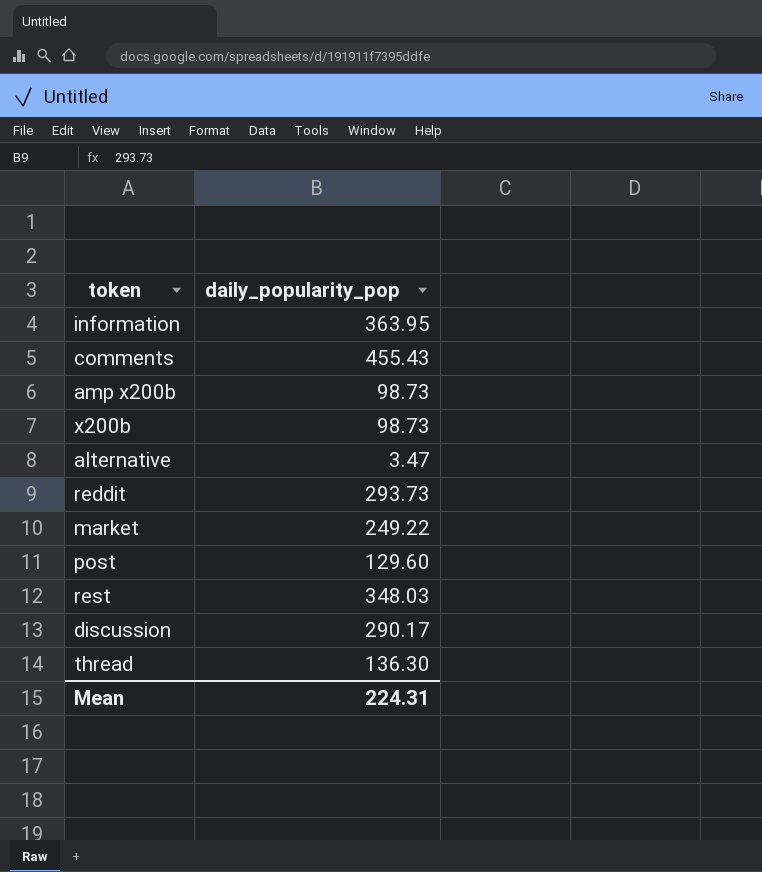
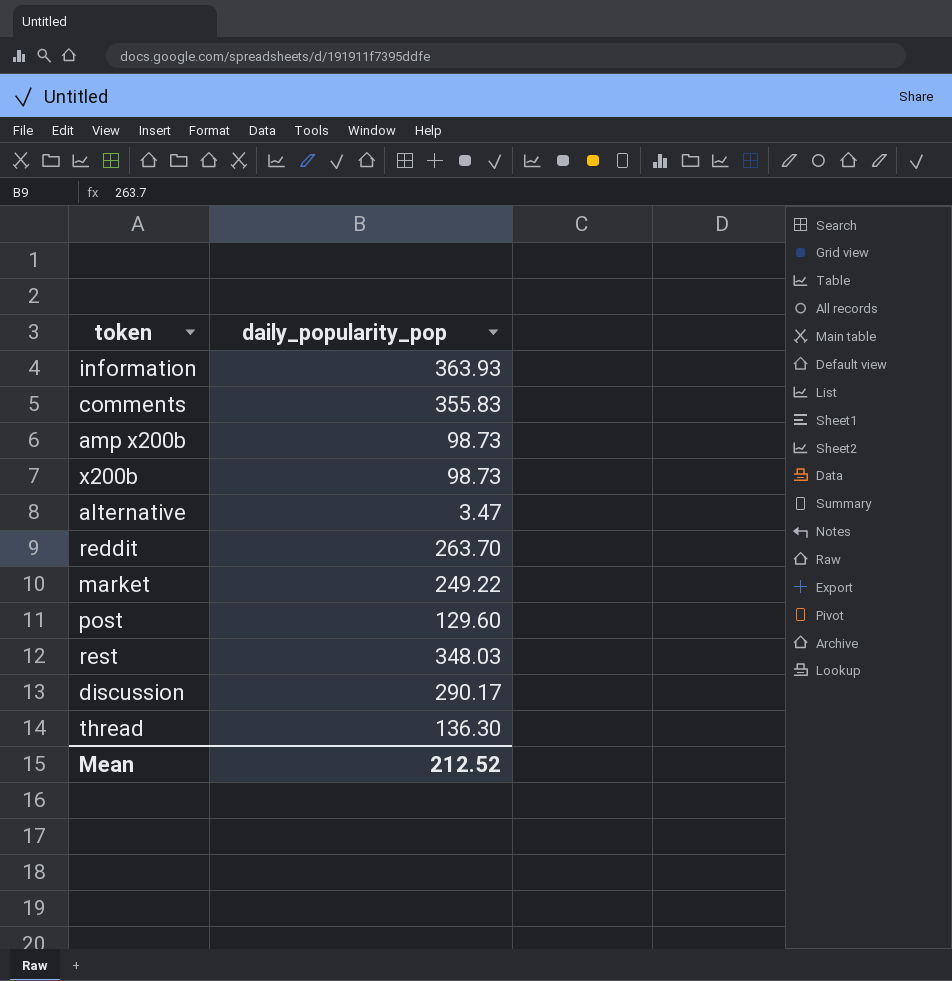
information | daily_popularity_pop: 363.95 -> 363.93
comments | daily_popularity_pop: 455.43 -> 355.83
reddit | daily_popularity_pop: 293.73 -> 263.70
Mean | daily_popularity_pop: 224.31 -> 212.52

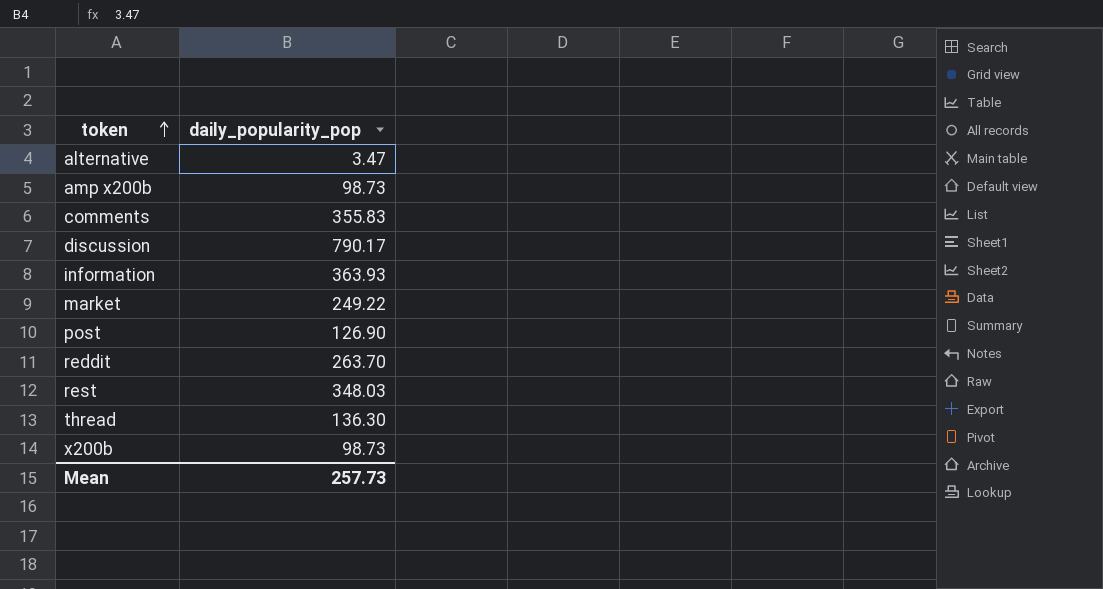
row order: none -> token ascending
discussion | daily_popularity_pop: 290.17 -> 790.17
post | daily_popularity_pop: 129.60 -> 126.90
Mean | daily_popularity_pop: 212.52 -> 257.73

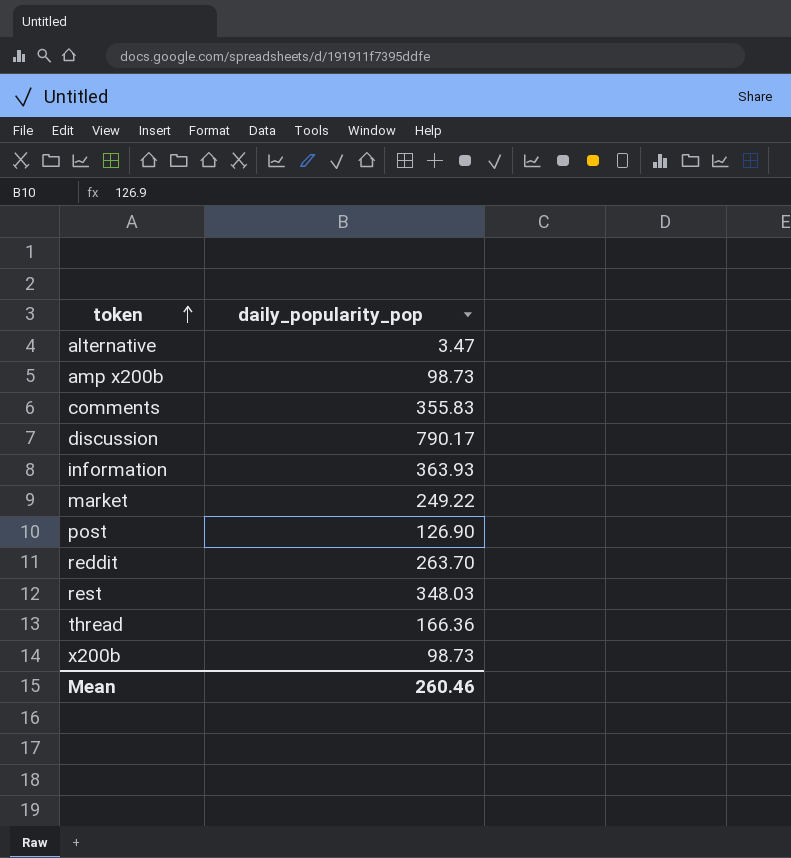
thread | daily_popularity_pop: 136.30 -> 166.36
Mean | daily_popularity_pop: 257.73 -> 260.46

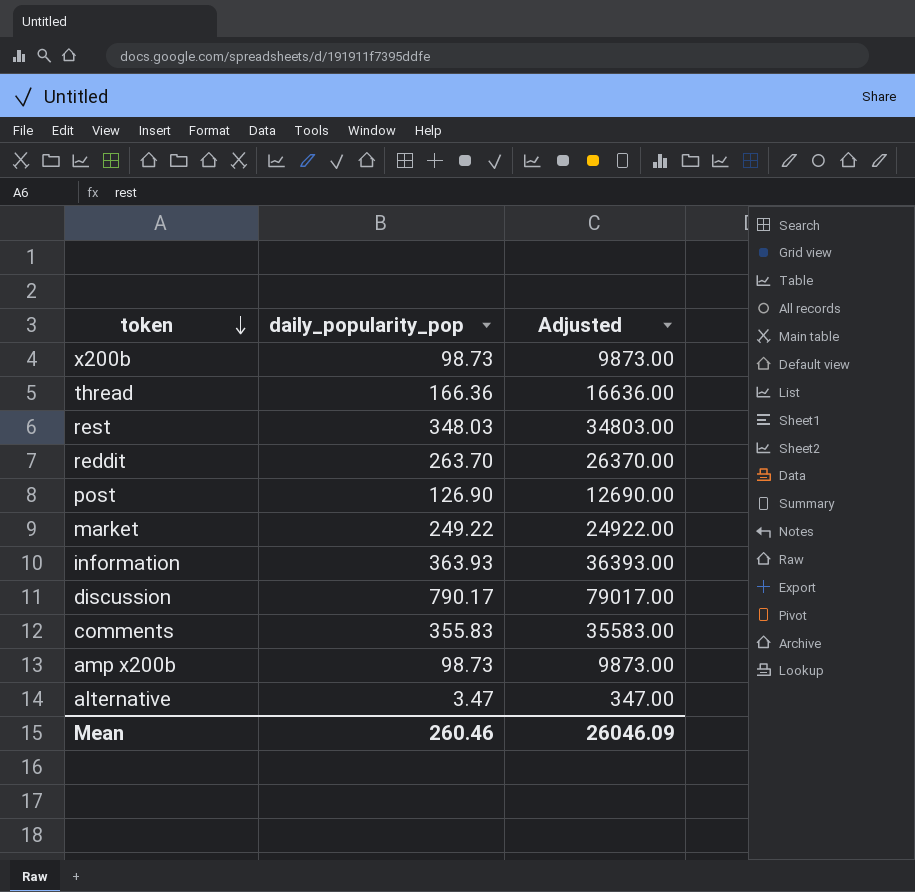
row order: token ascending -> token descending
column Adjusted | formula: none -> [daily_popularity_pop] * 100

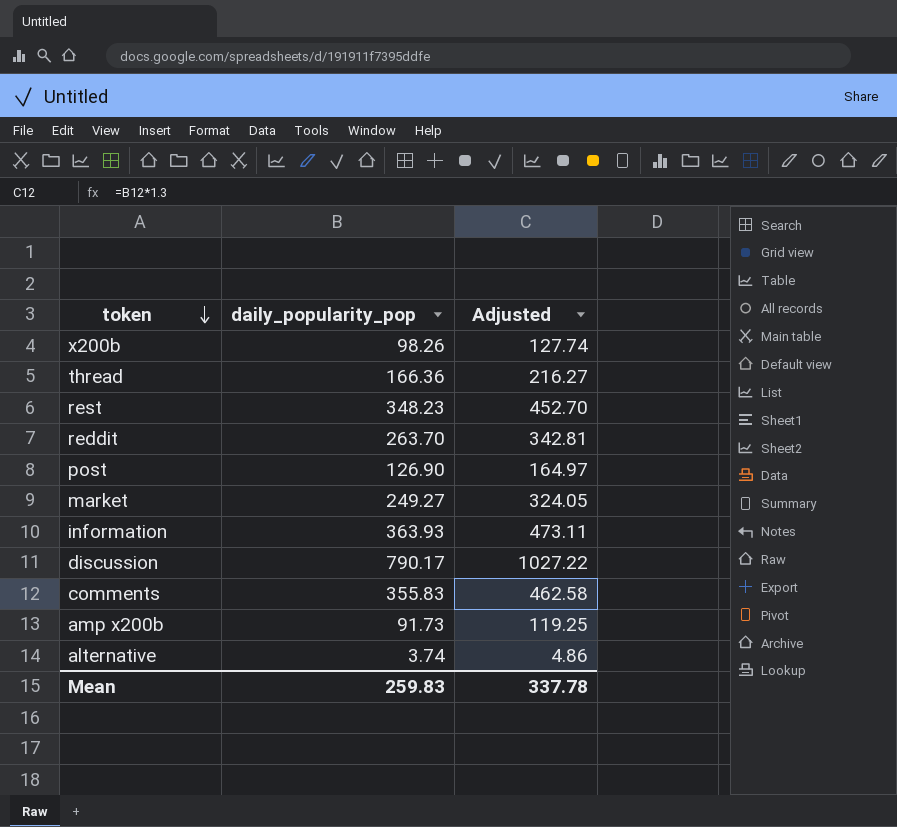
column Adjusted | formula: [daily_popularity_pop] * 100 -> [daily_popularity_pop] * 1.3
x200b | daily_popularity_pop: 98.73 -> 98.26
rest | daily_popularity_pop: 348.03 -> 348.23
market | daily_popularity_pop: 249.22 -> 249.27
amp x200b | daily_popularity_pop: 98.73 -> 91.73
alternative | daily_popularity_pop: 3.47 -> 3.74
Mean | daily_popularity_pop: 260.46 -> 259.83
Mean | Adjusted: 26046.09 -> 337.78

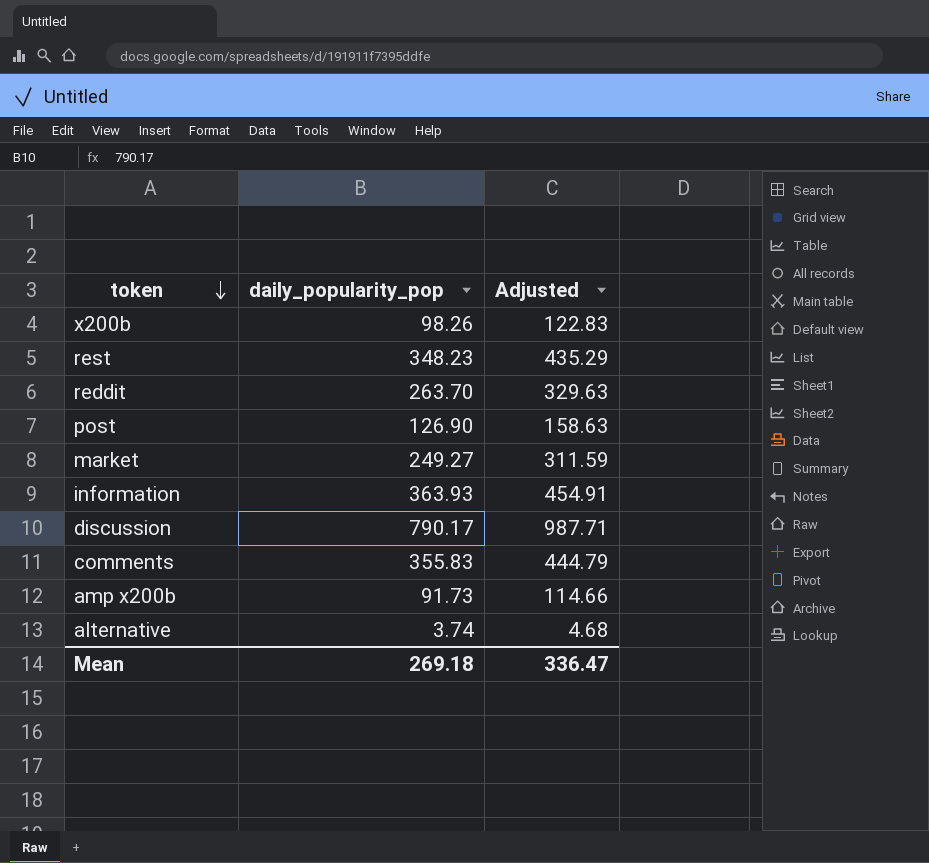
column Adjusted | formula: [daily_popularity_pop] * 1.3 -> [daily_popularity_pop] * 1.25
row thread: 166.36 | 216.27 -> none
Mean | daily_popularity_pop: 259.83 -> 269.18
Mean | Adjusted: 337.78 -> 336.47

